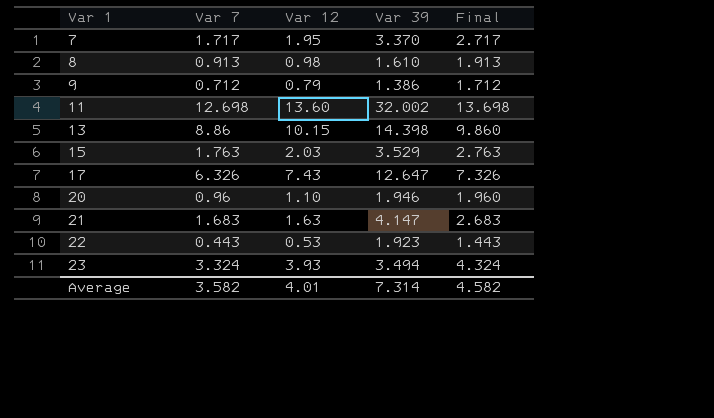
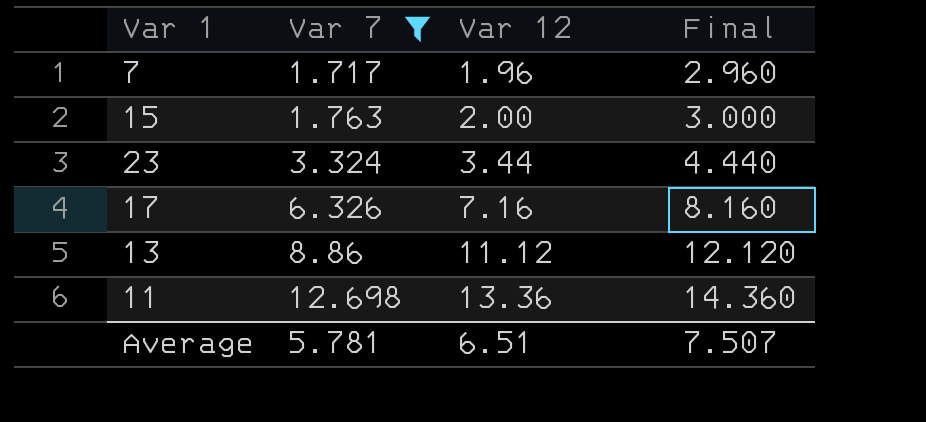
filter: none -> Var 7 >= 1.717
row order: Var 1 ascending -> Var 7 ascending
column Var 39 | position: 4 -> none
column Final | formula: [Var 7] + 1 -> [Var 12] + 1
7 | Var 12: 1.95 -> 1.96
15 | Var 12: 2.03 -> 2.00
23 | Var 12: 3.93 -> 3.44
17 | Var 12: 7.43 -> 7.16
13 | Var 12: 10.15 -> 11.12
11 | Var 12: 13.60 -> 13.36
Average | Var 7: 3.582 -> 5.781
Average | Var 12: 4.01 -> 6.51
Average | Final: 4.582 -> 7.507

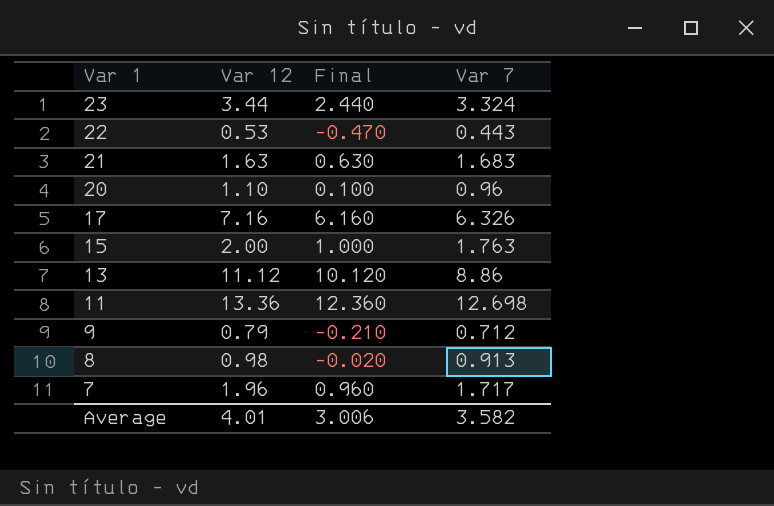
filter: Var 7 >= 1.717 -> none
row order: Var 7 ascending -> Var 1 descending
column Final | formula: [Var 12] + 1 -> [Var 12] - 1
column Var 7 | position: 2 -> 4
Average | Var 12: 6.51 -> 4.01
Average | Final: 7.507 -> 3.006
Average | Var 7: 5.781 -> 3.582

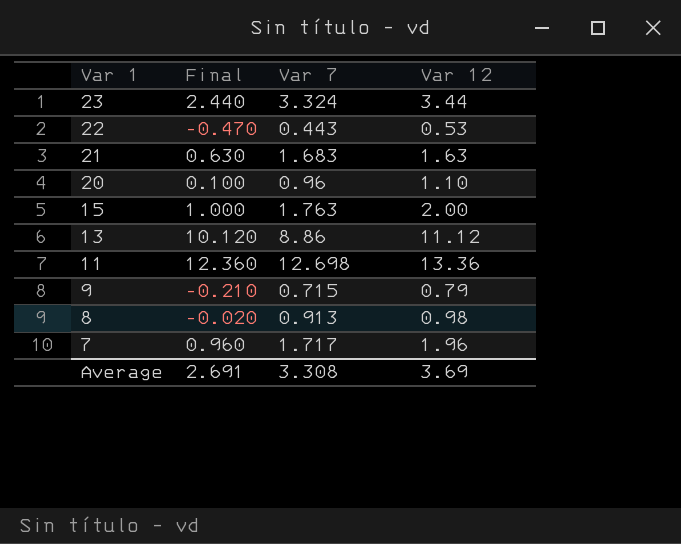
column Var 12 | position: 2 -> 4
row 17: 7.16 | 6.160 | 6.326 -> none
9 | Var 7: 0.712 -> 0.715
Average | Final: 3.006 -> 2.691
Average | Var 7: 3.582 -> 3.308
Average | Var 12: 4.01 -> 3.69

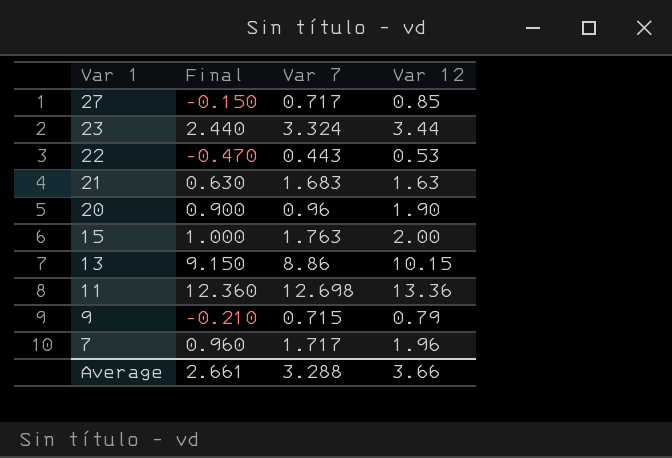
row 8: -0.020 | 0.913 | 0.98 -> none
row 27: none -> -0.150 | 0.717 | 0.85
20 | Final: 0.100 -> 0.900
20 | Var 12: 1.10 -> 1.90
13 | Final: 10.120 -> 9.150
13 | Var 12: 11.12 -> 10.15
Average | Final: 2.691 -> 2.661
Average | Var 7: 3.308 -> 3.288
Average | Var 12: 3.69 -> 3.66

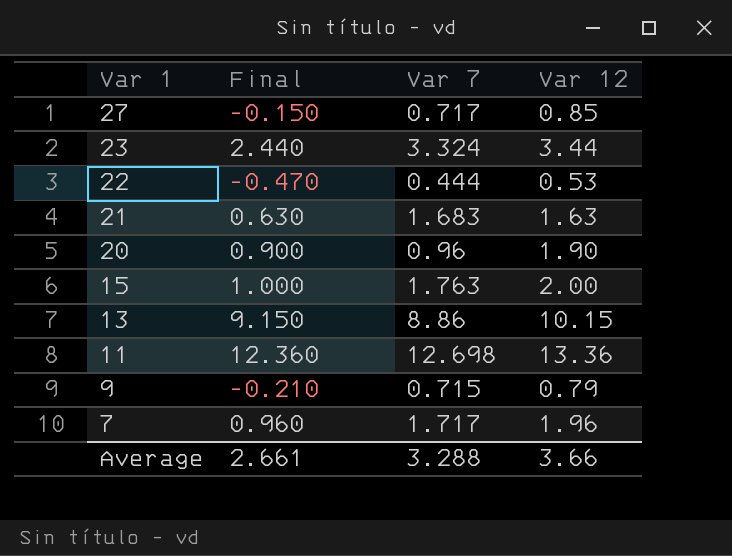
22 | Var 7: 0.443 -> 0.444

